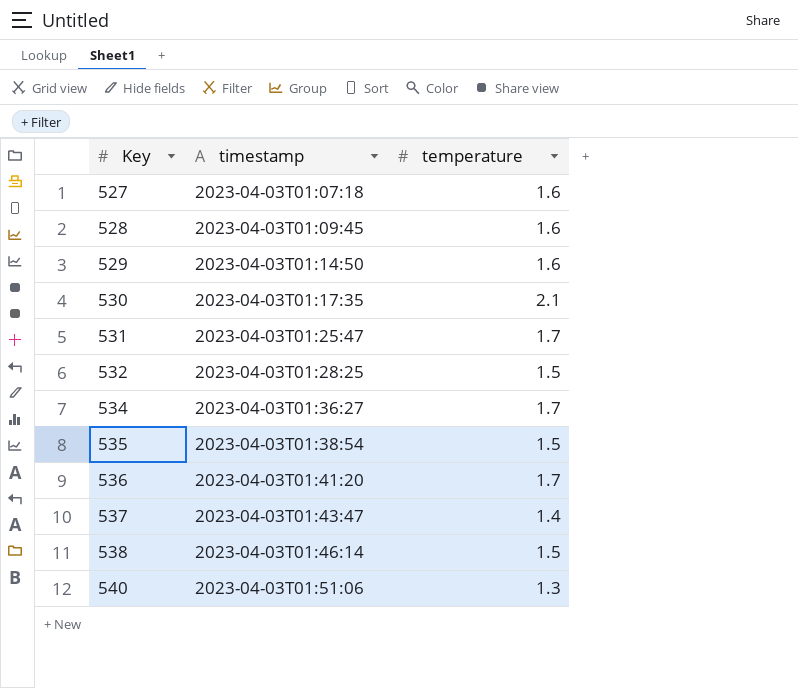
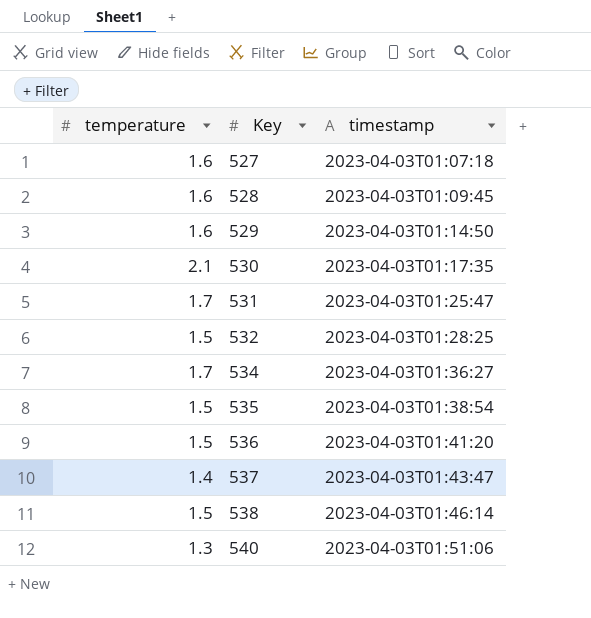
column temperature | position: 3 -> 1
536 | temperature: 1.7 -> 1.5

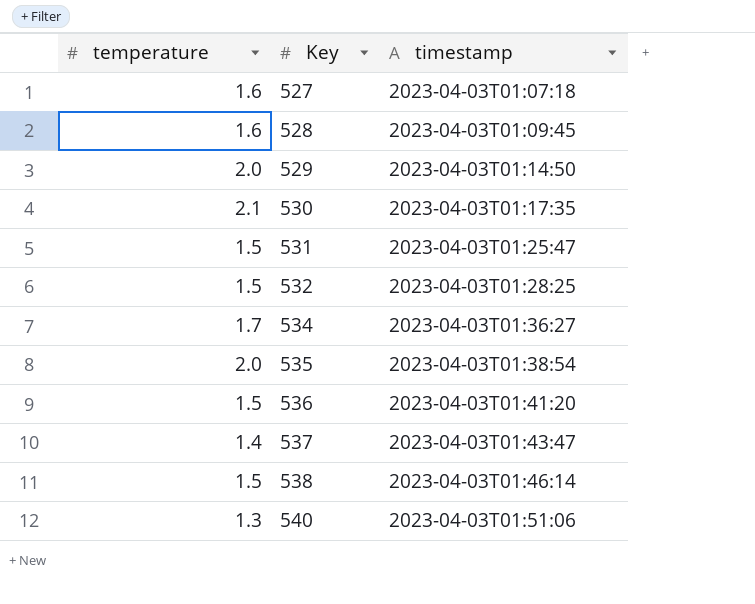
529 | temperature: 1.6 -> 2.0
531 | temperature: 1.7 -> 1.5
535 | temperature: 1.5 -> 2.0

